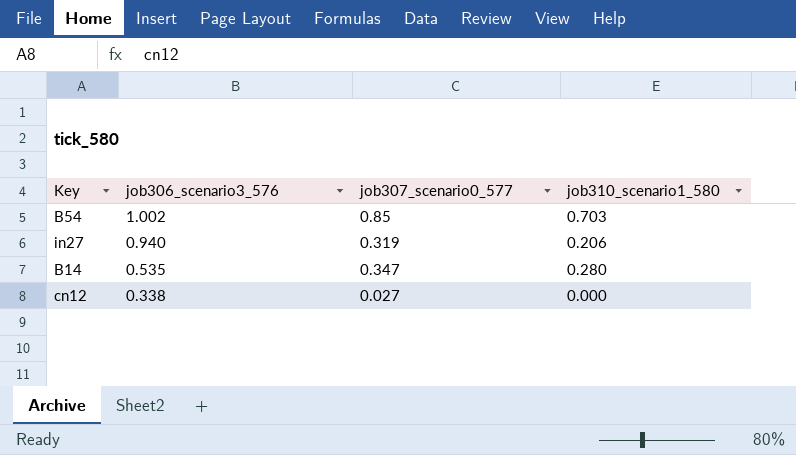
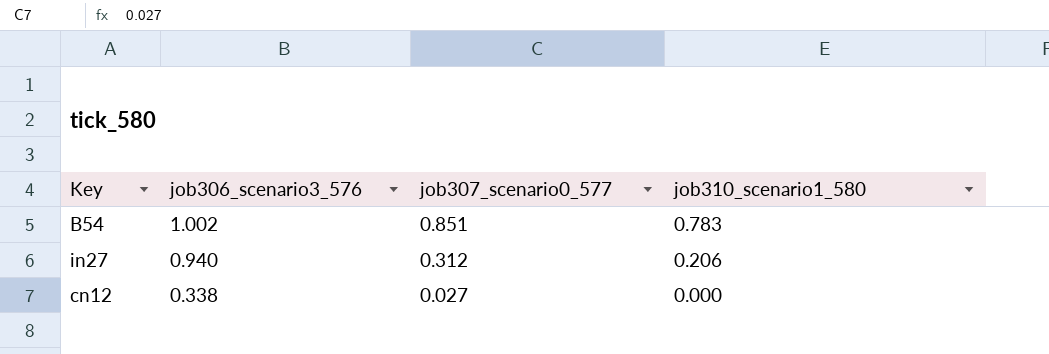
row B14: 0.535 | 0.347 | 0.280 -> none
B54 | job307_scenario0_577: 0.85 -> 0.851
B54 | job310_scenario1_580: 0.703 -> 0.783
in27 | job307_scenario0_577: 0.319 -> 0.312

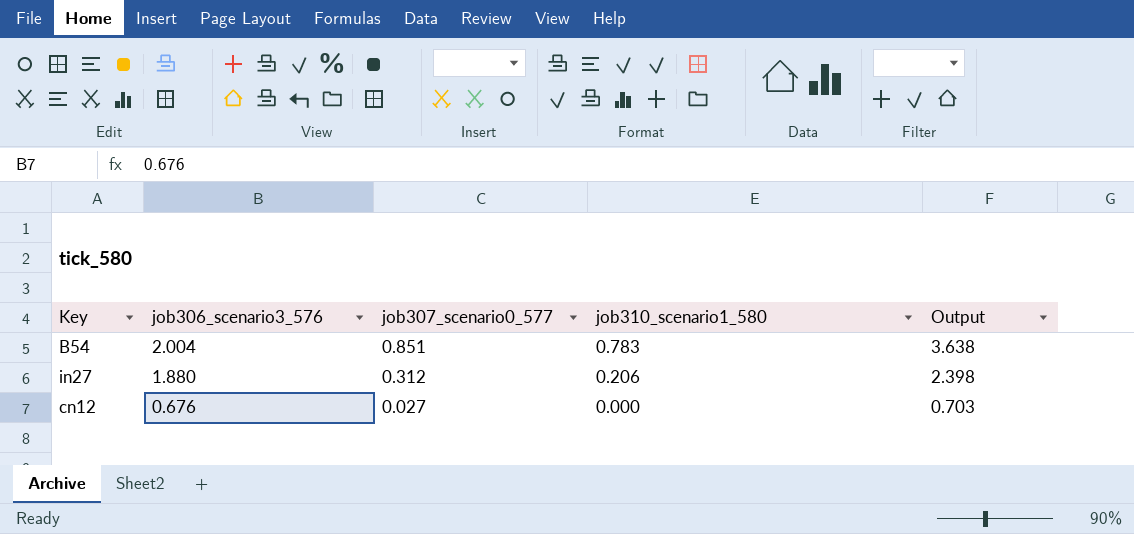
column Output | formula: none -> [job306_scenario3_576] + [job307_scenario0_577] + [job310_scenario1_580]
B54 | job306_scenario3_576: 1.002 -> 2.004
in27 | job306_scenario3_576: 0.940 -> 1.880
cn12 | job306_scenario3_576: 0.338 -> 0.676

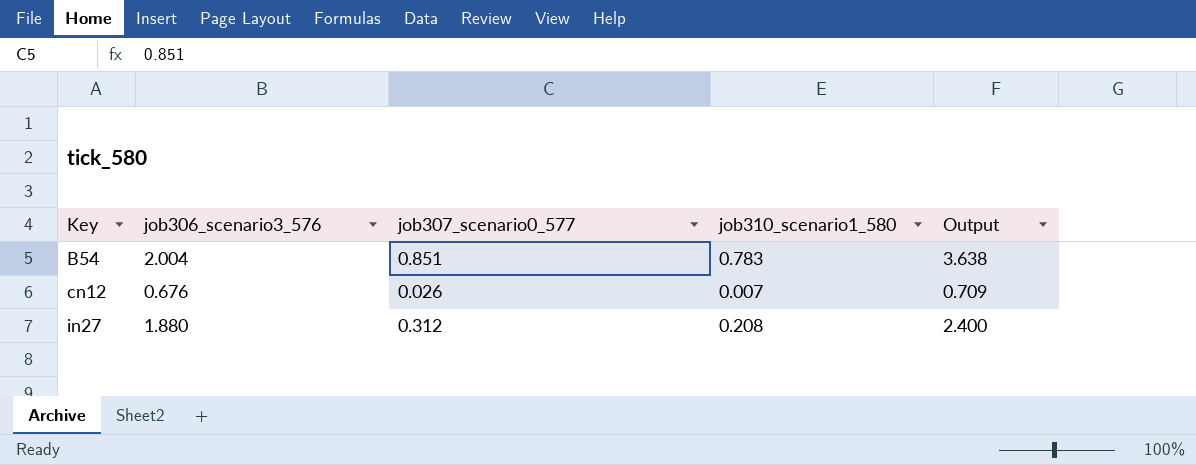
row order: job306_scenario3_576 descending -> Key ascending
cn12 | job307_scenario0_577: 0.027 -> 0.026
cn12 | job310_scenario1_580: 0.000 -> 0.007
cn12 | Output: 0.703 -> 0.709
in27 | job310_scenario1_580: 0.206 -> 0.208
in27 | Output: 2.398 -> 2.400

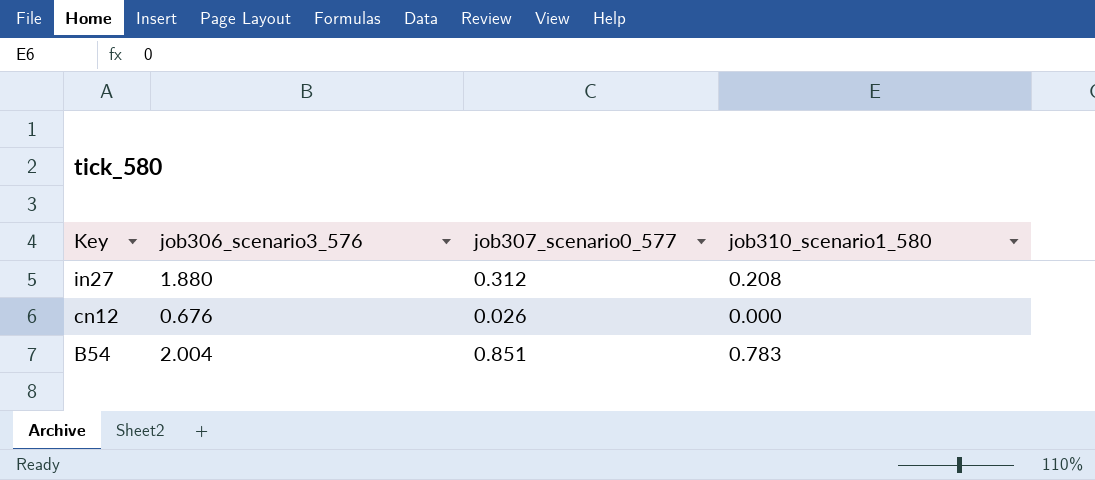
row order: Key ascending -> Key descending
column Output | formula: [job306_scenario3_576] + [job307_scenario0_577] + [job310_scenario1_580] -> none
cn12 | job310_scenario1_580: 0.007 -> 0.000

